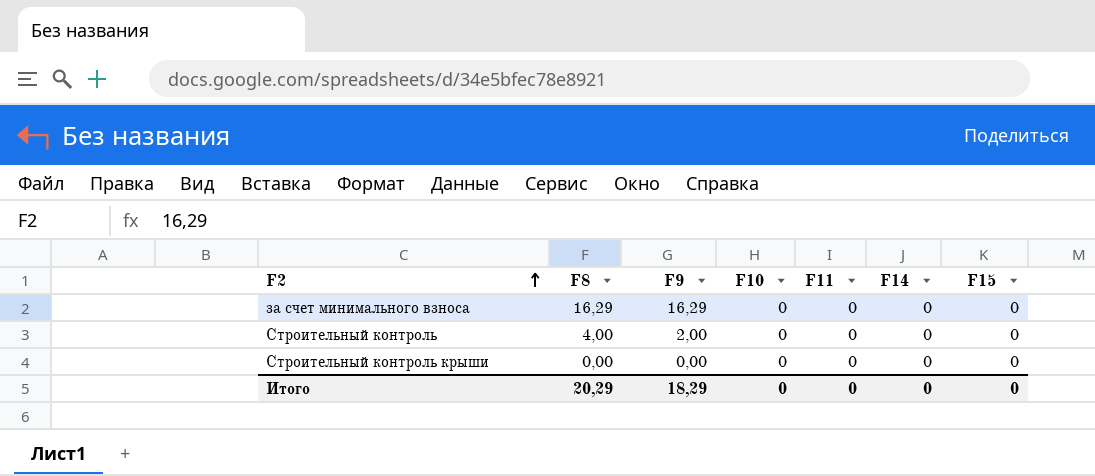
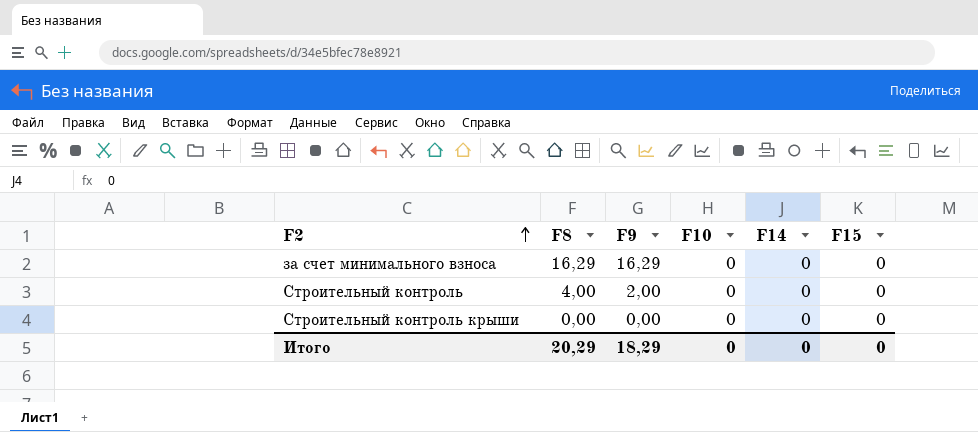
column F11 | position: 5 -> none

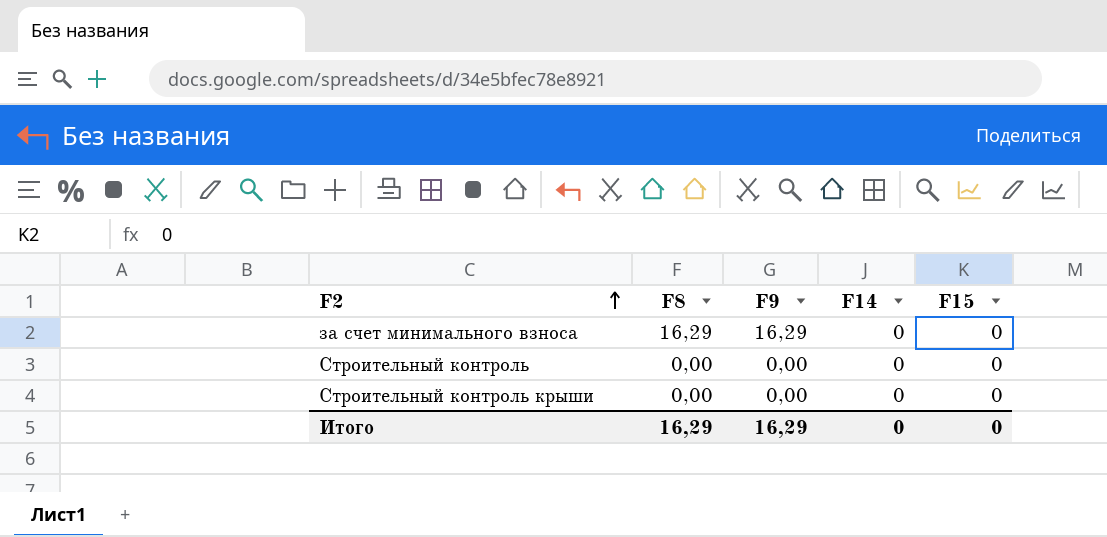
column F10 | position: 4 -> none
Строительный контроль | F8: 4,00 -> 0,00
Строительный контроль | F9: 2,00 -> 0,00
Итого | F8: 20,29 -> 16,29
Итого | F9: 18,29 -> 16,29

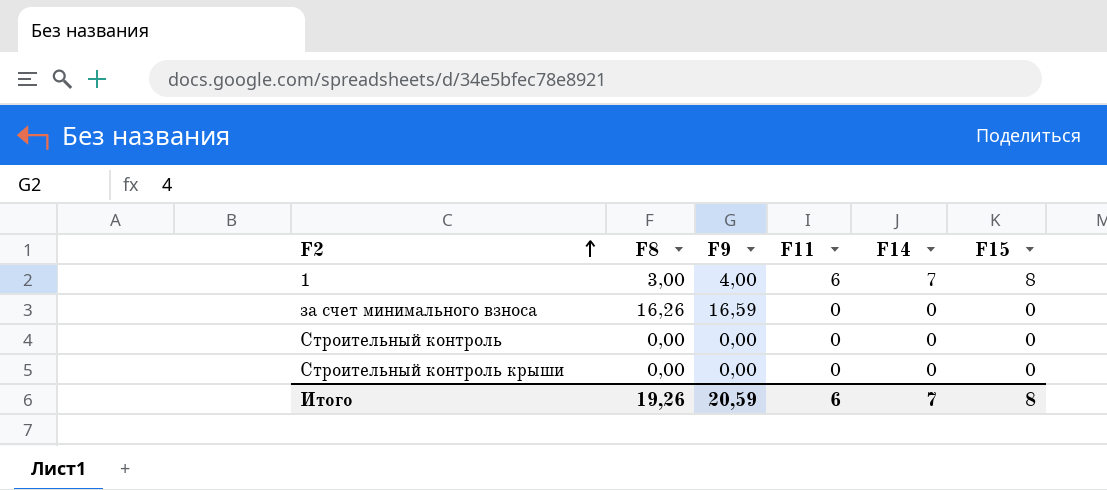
column F11 | position: none -> 4
row 1: none -> 3,00 | 4,00 | 6 | 7 | 8
за счет минимального взноса | F8: 16,29 -> 16,26
за счет минимального взноса | F9: 16,29 -> 16,59
Итого | F8: 16,29 -> 19,26
Итого | F9: 16,29 -> 20,59
Итого | F14: 0 -> 7
Итого | F15: 0 -> 8

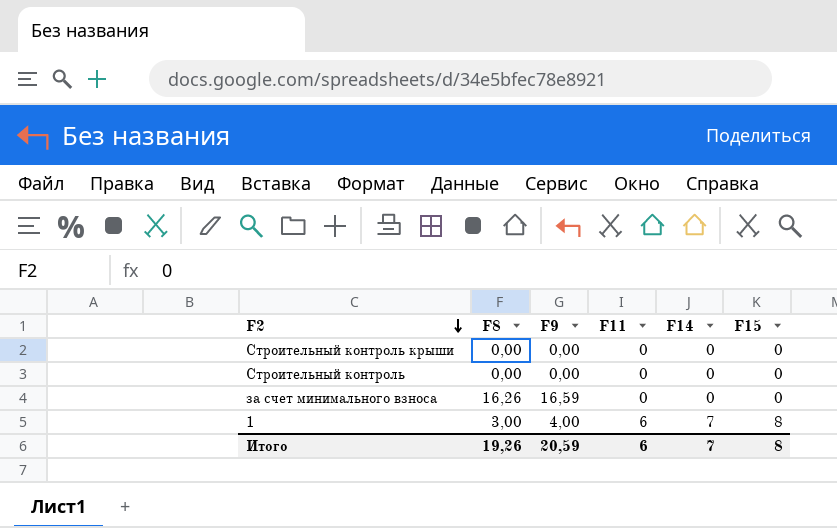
row order: F2 ascending -> F2 descending

